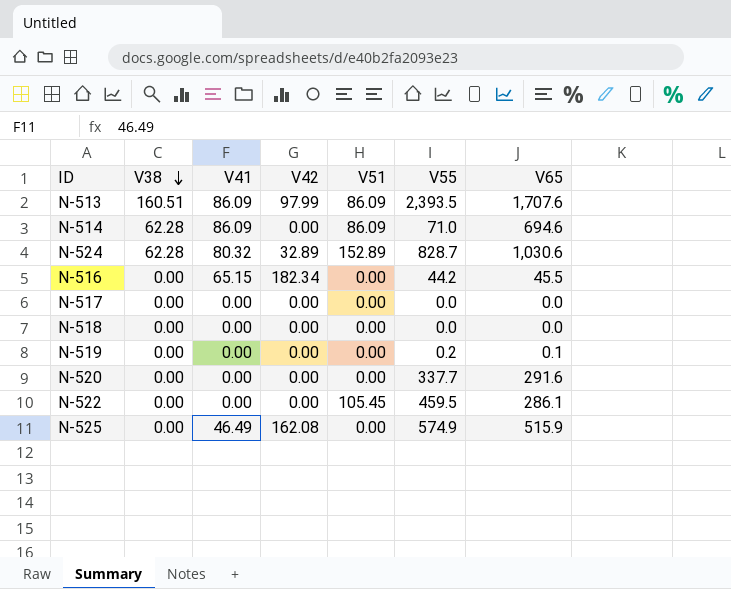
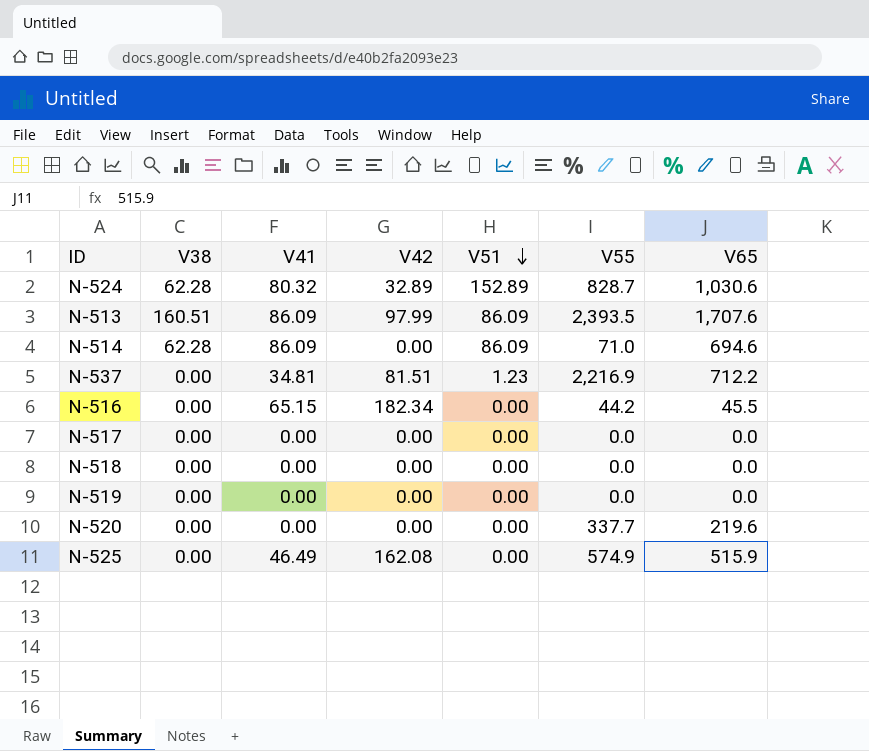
row order: V38 descending -> V51 descending
row N-522: 0.00 | 0.00 | 0.00 | 105.45 | 459.5 | 286.1 -> none
row N-537: none -> 0.00 | 34.81 | 81.51 | 1.23 | 2,216.9 | 712.2
N-519 | V55: 0.2 -> 0.0
N-519 | V65: 0.1 -> 0.0
N-520 | V65: 291.6 -> 219.6

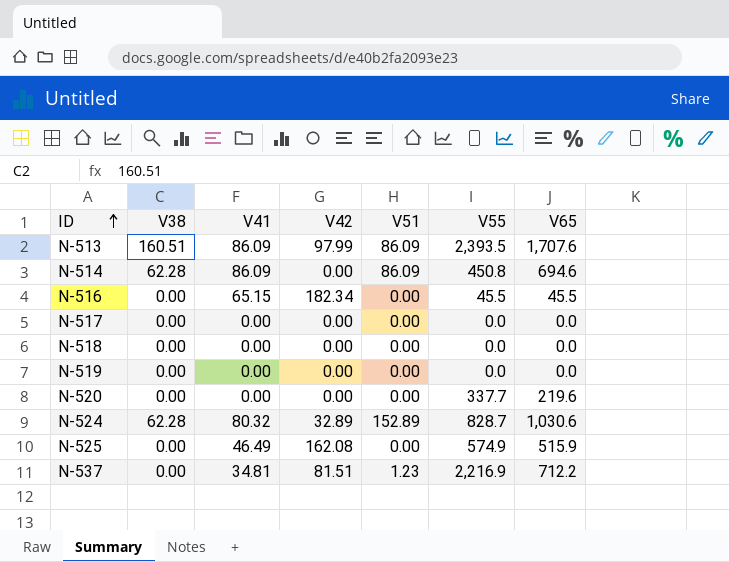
row order: V51 descending -> ID ascending
N-514 | V55: 71.0 -> 450.8
N-516 | V55: 44.2 -> 45.5

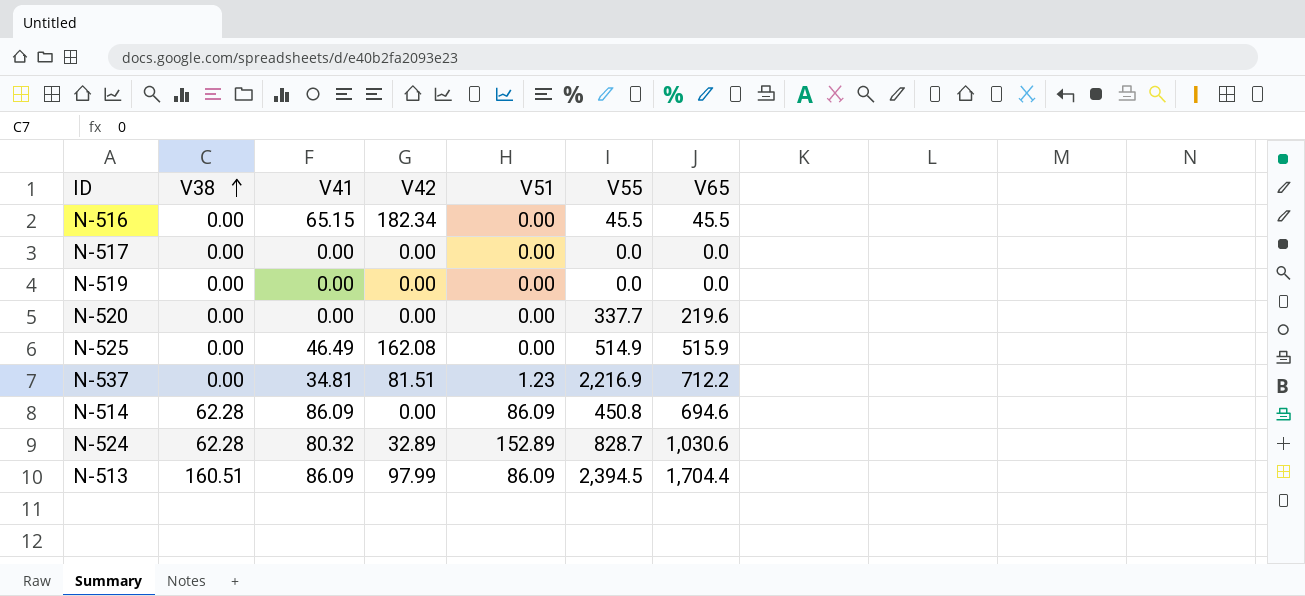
row order: ID ascending -> V38 ascending
row N-518: 0.00 | 0.00 | 0.00 | 0.00 | 0.0 | 0.0 -> none
N-525 | V55: 574.9 -> 514.9
N-513 | V55: 2,393.5 -> 2,394.5
N-513 | V65: 1,707.6 -> 1,704.4

